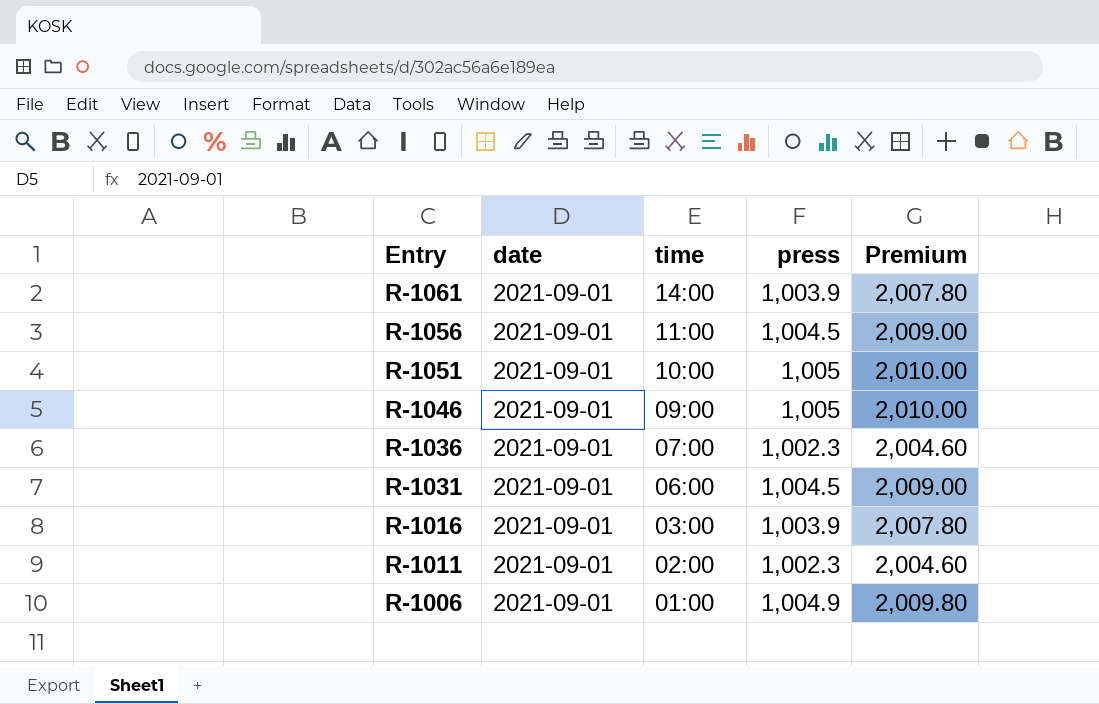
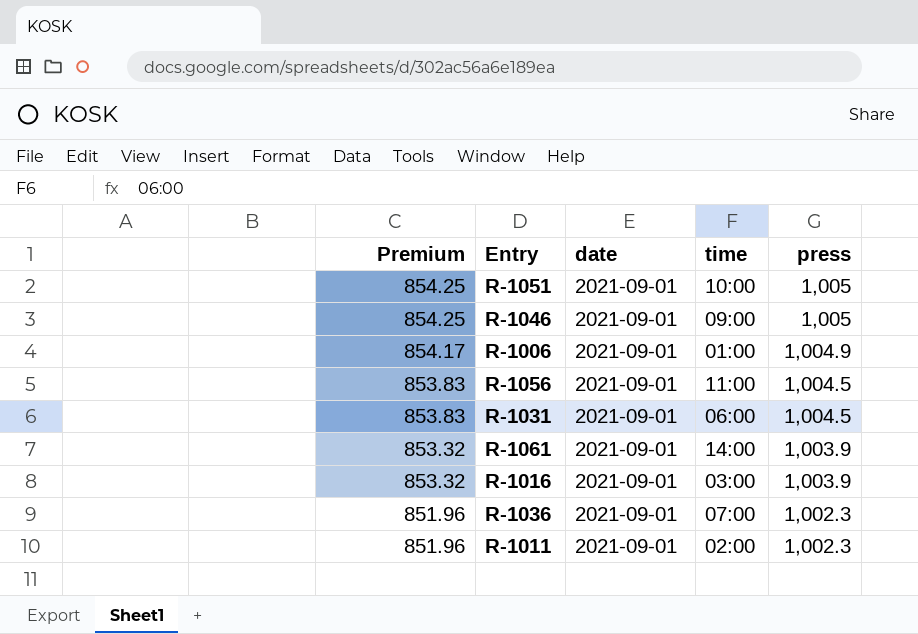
row order: Entry descending -> Premium descending
column Premium | formula: [press] * 2 -> [press] * 0.85
column Premium | position: 5 -> 1

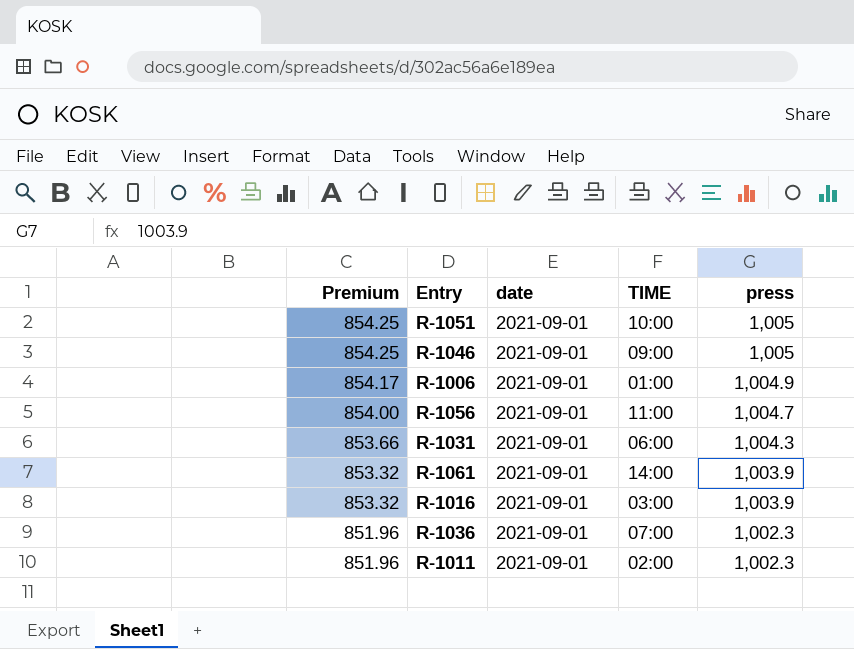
column name: time -> TIME
R-1056 | Premium: 853.83 -> 854.00
R-1056 | press: 1,004.5 -> 1,004.7
R-1031 | Premium: 853.83 -> 853.66
R-1031 | press: 1,004.5 -> 1,004.3

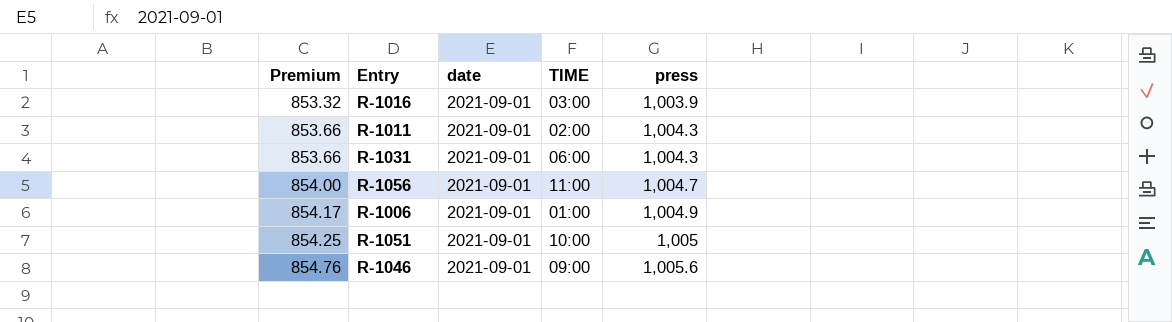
row order: Premium descending -> Premium ascending
row R-1061: 853.32 | 2021-09-01 | 14:00 | 1,003.9 -> none
row R-1036: 851.96 | 2021-09-01 | 07:00 | 1,002.3 -> none
R-1011 | Premium: 851.96 -> 853.66
R-1011 | press: 1,002.3 -> 1,004.3
R-1046 | Premium: 854.25 -> 854.76
R-1046 | press: 1,005 -> 1,005.6

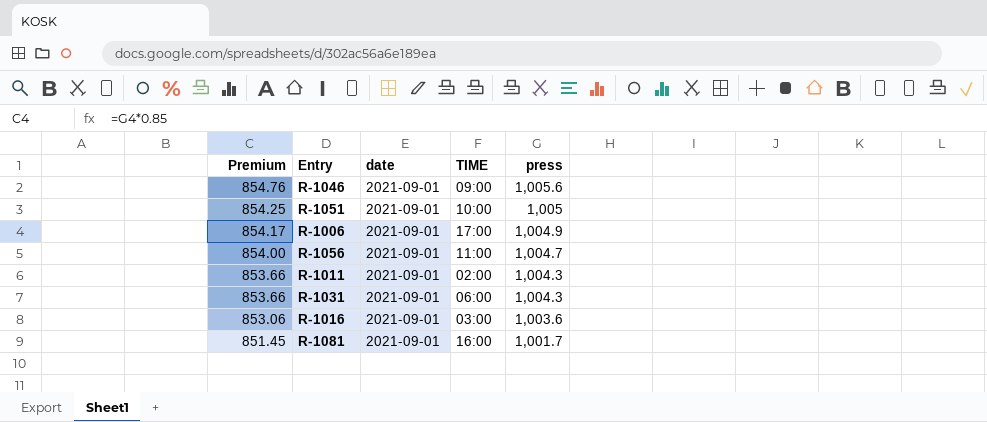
row order: Premium ascending -> Premium descending
R-1006 | TIME: 01:00 -> 17:00
R-1016 | Premium: 853.32 -> 853.06
R-1016 | press: 1,003.9 -> 1,003.6
row R-1081: none -> 851.45 | 2021-09-01 | 16:00 | 1,001.7

